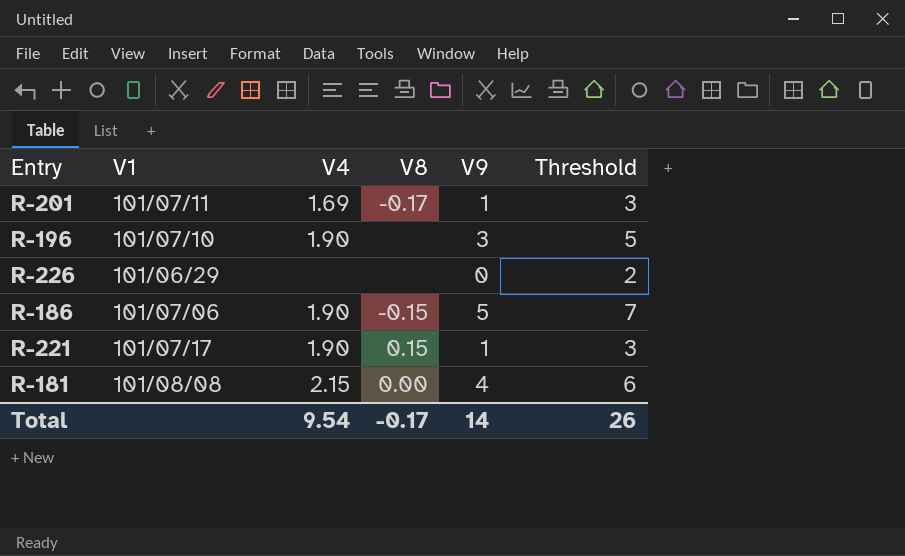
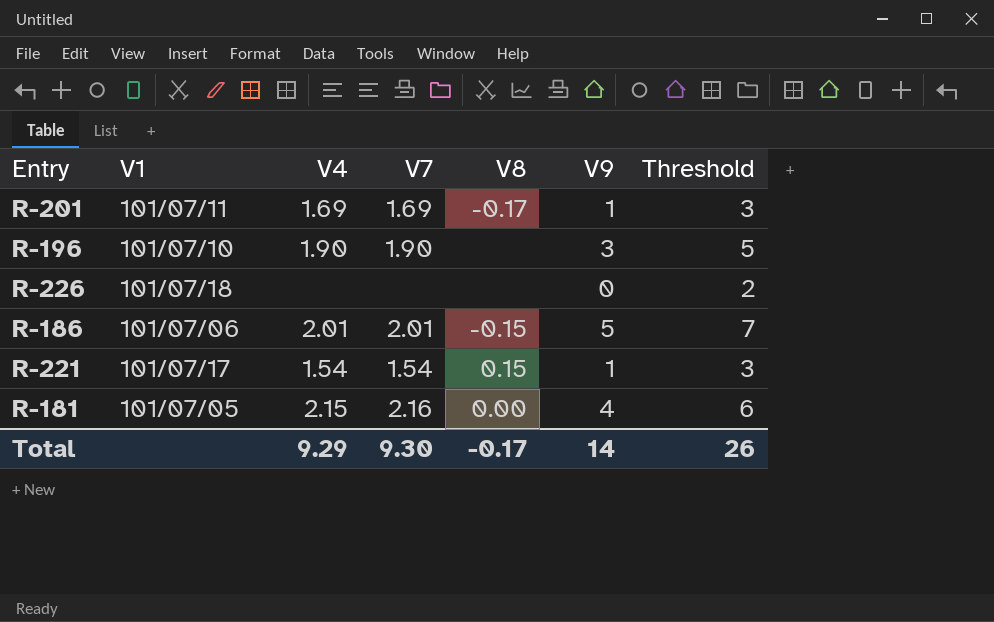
column V7 | position: none -> 4
R-226 | V1: 101/06/29 -> 101/07/18
R-186 | V4: 1.90 -> 2.01
R-221 | V4: 1.90 -> 1.54
R-181 | V1: 101/08/08 -> 101/07/05
Total | V4: 9.54 -> 9.29

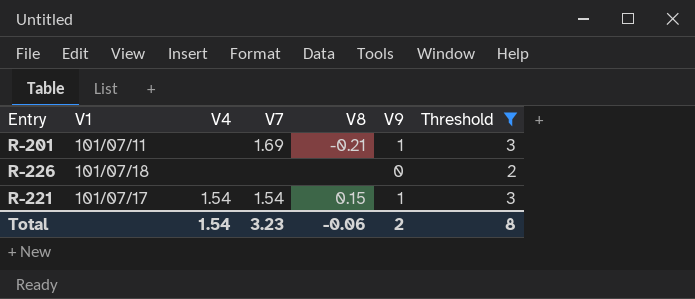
filter: none -> Threshold <= 3
R-201 | V4: 1.69 -> none
R-201 | V8: -0.17 -> -0.21
Total | V4: 9.29 -> 1.54
Total | V7: 9.30 -> 3.23
Total | V8: -0.17 -> -0.06
Total | V9: 14 -> 2
Total | Threshold: 26 -> 8

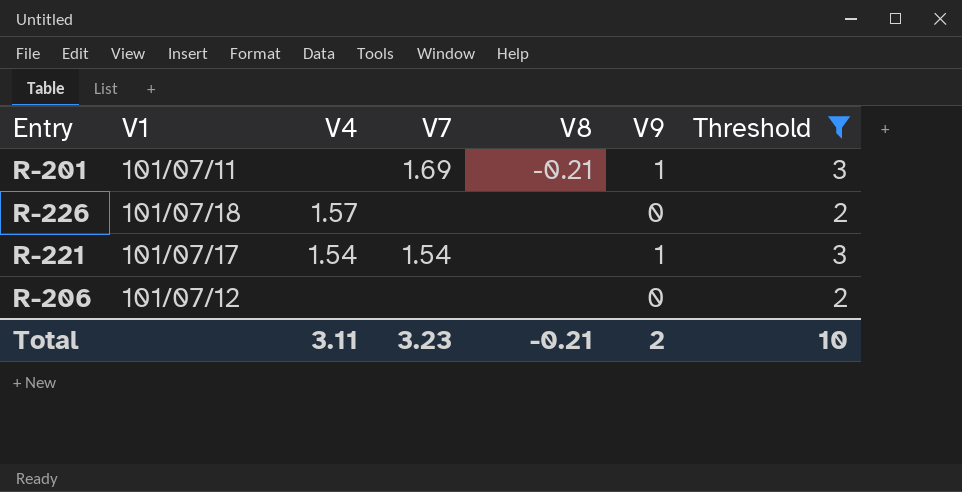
R-226 | V4: none -> 1.57
R-221 | V8: 0.15 -> none
row R-206: none -> 101/07/12 | none | none | none | 0 | 2
Total | V4: 1.54 -> 3.11
Total | V8: -0.06 -> -0.21
Total | Threshold: 8 -> 10

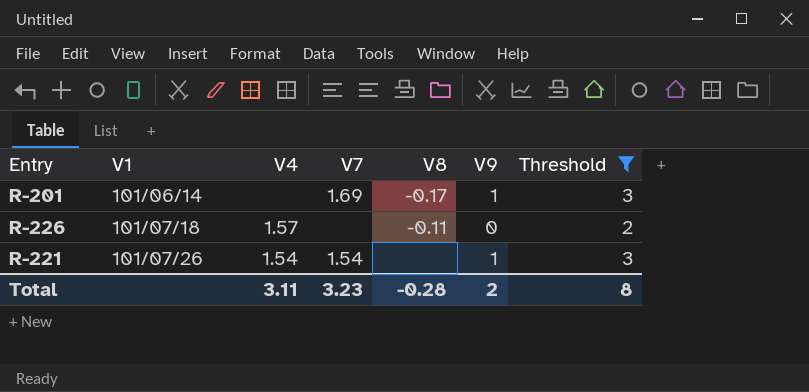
row R-206: 101/07/12 | none | none | none | 0 | 2 -> none
R-201 | V1: 101/07/11 -> 101/06/14
R-201 | V8: -0.21 -> -0.17
R-226 | V8: none -> -0.11
R-221 | V1: 101/07/17 -> 101/07/26
Total | V8: -0.21 -> -0.28
Total | Threshold: 10 -> 8

